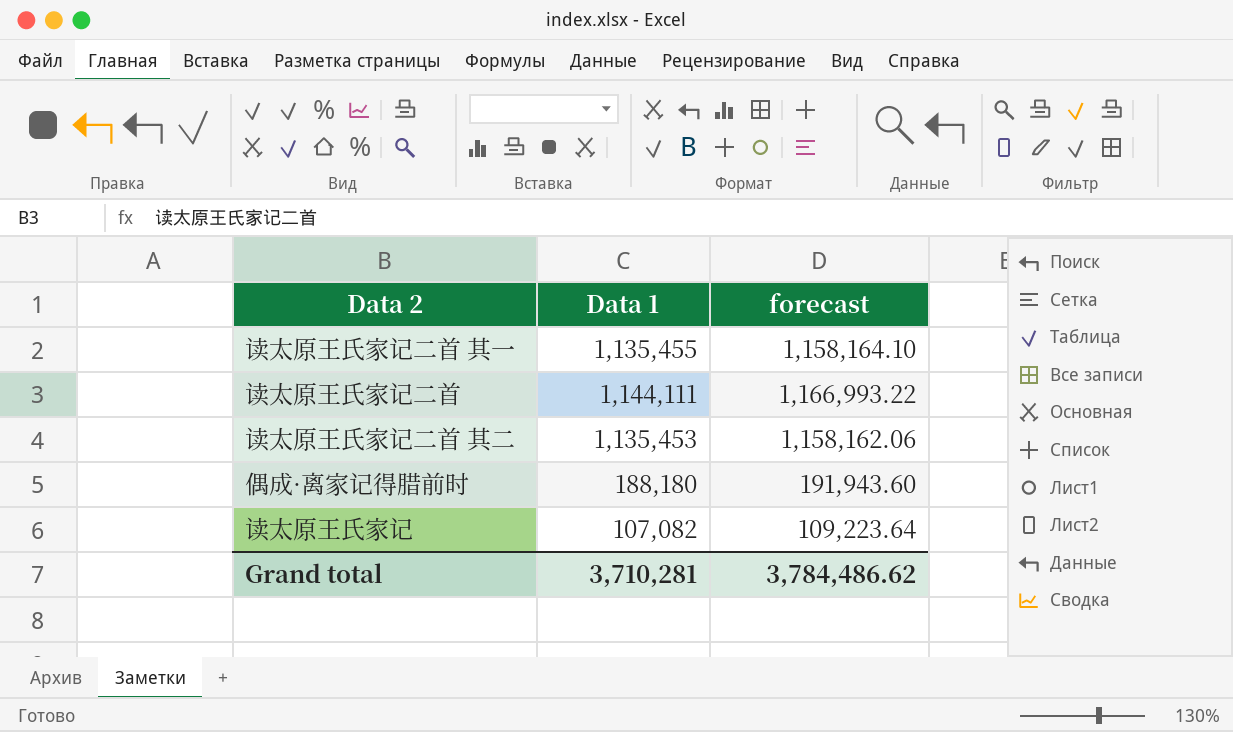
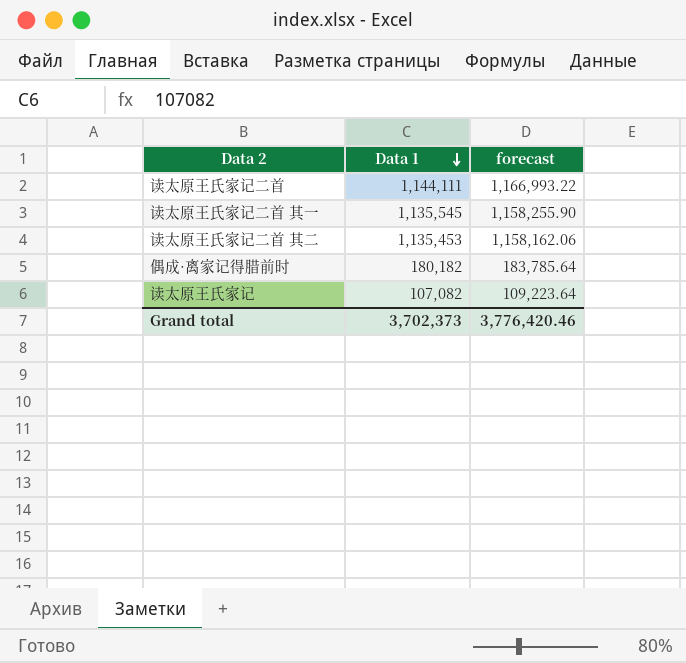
row order: none -> Data 1 descending
读太原王氏家记二首 其一 | Data 1: 1,135,455 -> 1,135,545
读太原王氏家记二首 其一 | forecast: 1,158,164.10 -> 1,158,255.90
偶成·离家记得腊前时 | Data 1: 188,180 -> 180,182
偶成·离家记得腊前时 | forecast: 191,943.60 -> 183,785.64
Grand total | Data 1: 3,710,281 -> 3,702,373
Grand total | forecast: 3,784,486.62 -> 3,776,420.46

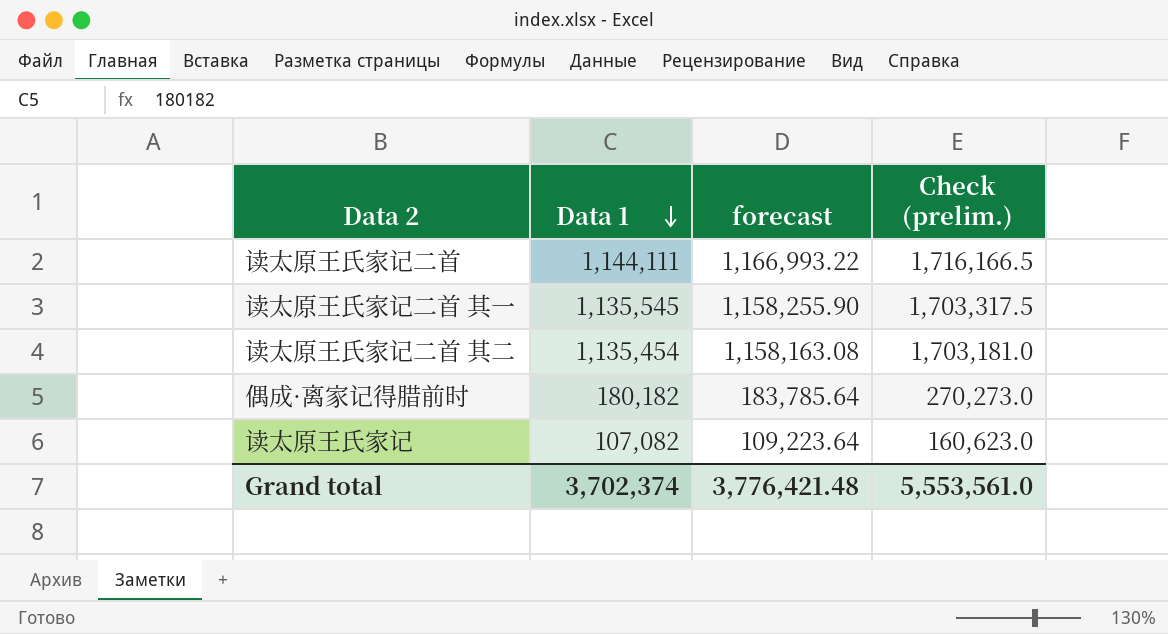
column Check (prelim.) | formula: none -> [Data 1] * 1.5
读太原王氏家记二首 其二 | Data 1: 1,135,453 -> 1,135,454
读太原王氏家记二首 其二 | forecast: 1,158,162.06 -> 1,158,163.08
Grand total | Data 1: 3,702,373 -> 3,702,374
Grand total | forecast: 3,776,420.46 -> 3,776,421.48

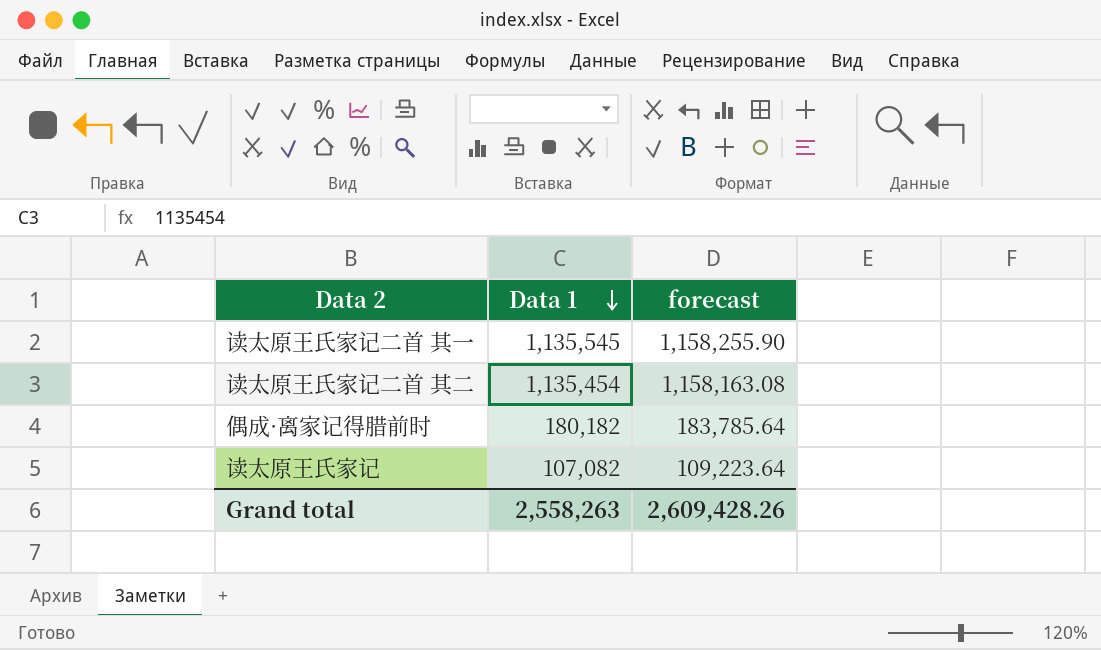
column Check (prelim.) | formula: [Data 1] * 1.5 -> none
row 读太原王氏家记二首: 1,144,111 | 1,166,993.22 | 1,716,166.5 -> none
Grand total | Data 1: 3,702,374 -> 2,558,263
Grand total | forecast: 3,776,421.48 -> 2,609,428.26

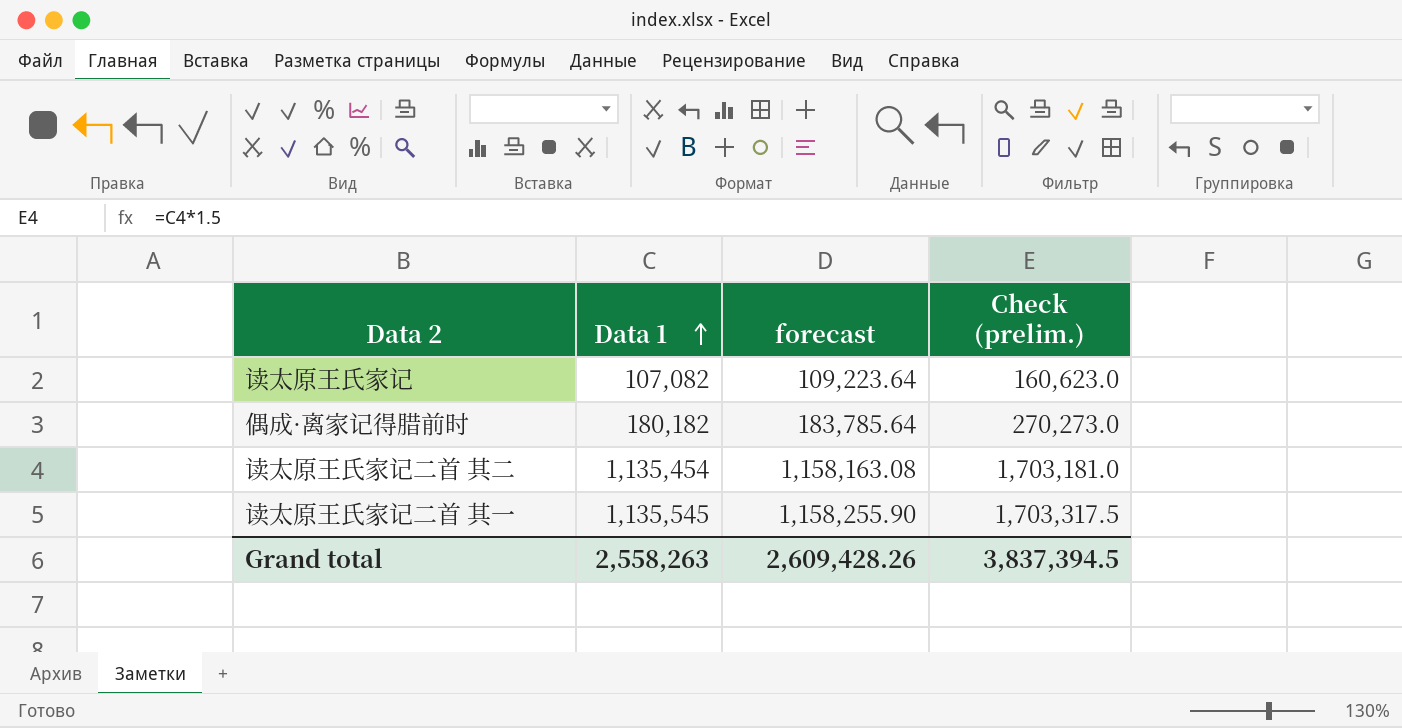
row order: Data 1 descending -> Data 1 ascending
column Check (prelim.) | formula: none -> [Data 1] * 1.5

